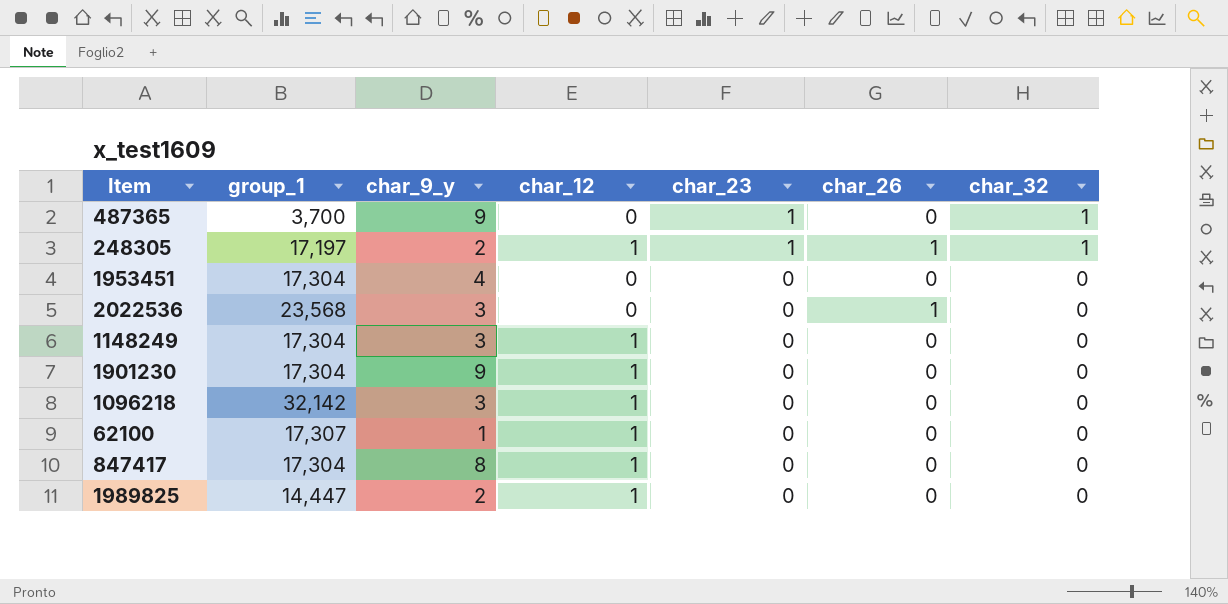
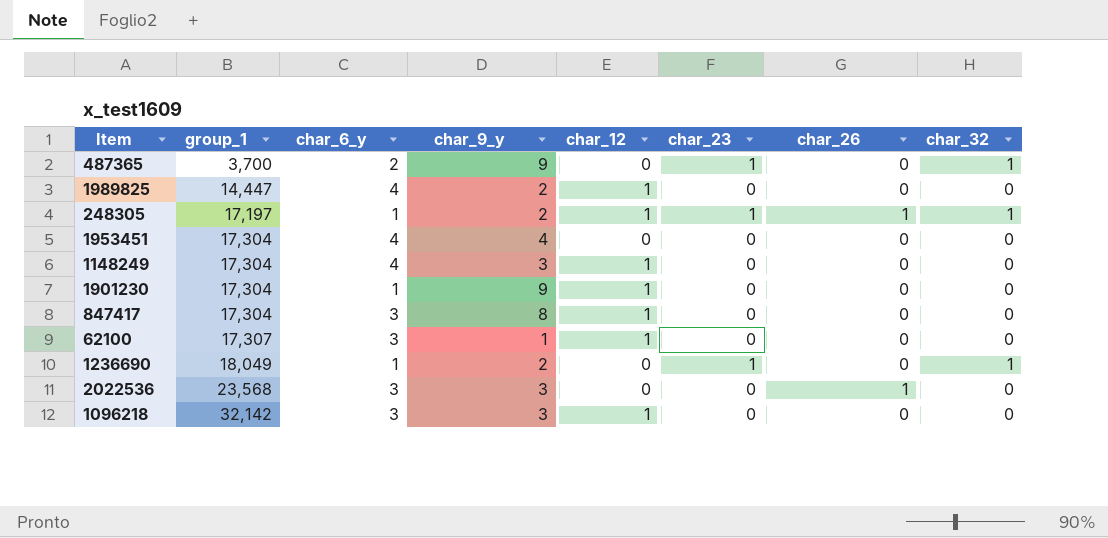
row order: char_23 descending -> group_1 ascending
column char_6_y | position: none -> 3
row 1236690: none -> 18,049 | 1 | 2 | 0 | 1 | 0 | 1

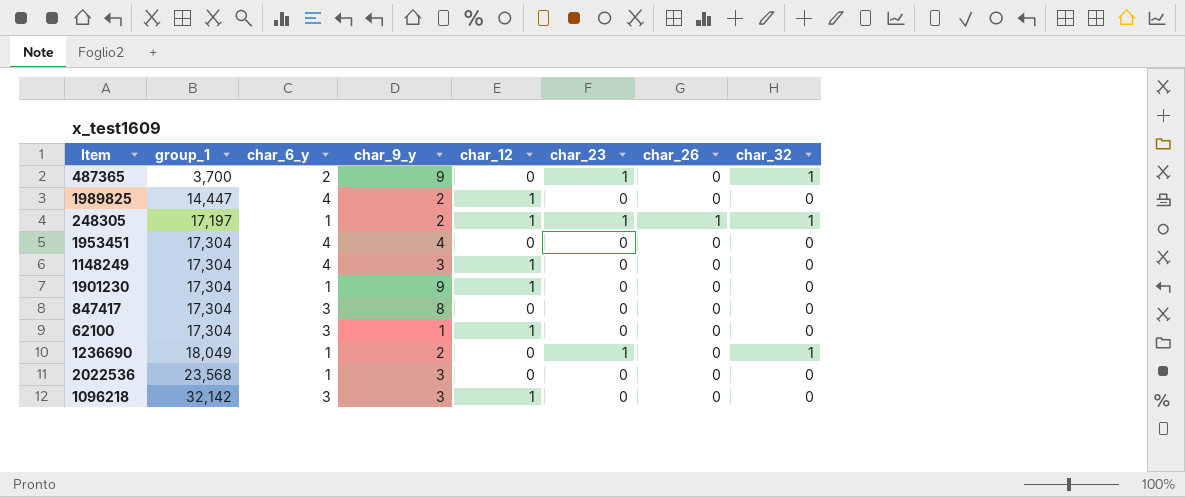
847417 | char_12: 1 -> 0
62100 | group_1: 17,307 -> 17,304
2022536 | char_6_y: 3 -> 1
2022536 | char_26: 1 -> 0

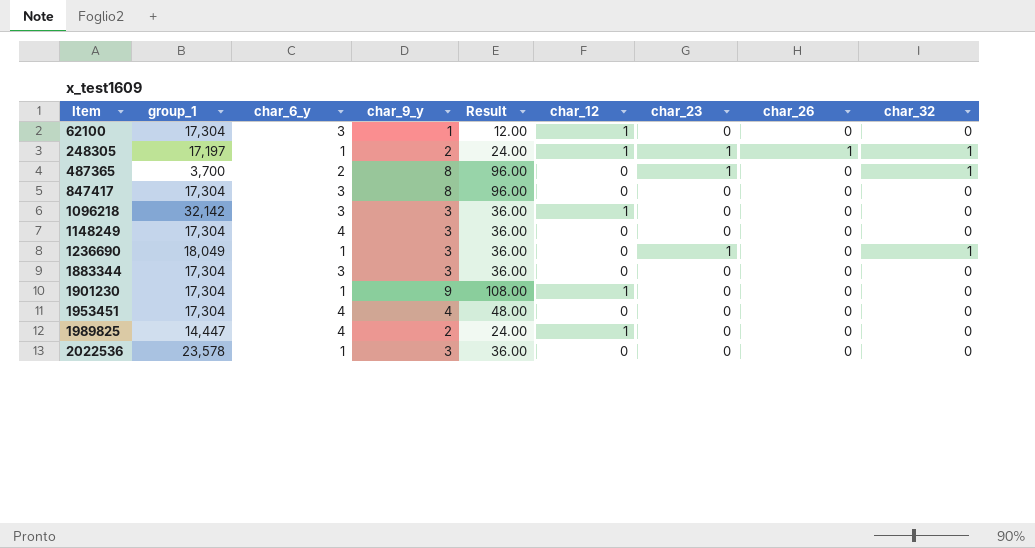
row order: group_1 ascending -> Item ascending
column Result | formula: none -> [char_9_y] * 12
487365 | char_9_y: 9 -> 8
1148249 | char_12: 1 -> 0
1236690 | char_9_y: 2 -> 3
row 1883344: none -> 17,304 | 3 | 3 | 36.00 | 0 | 0 | 0 | 0
2022536 | group_1: 23,568 -> 23,578

